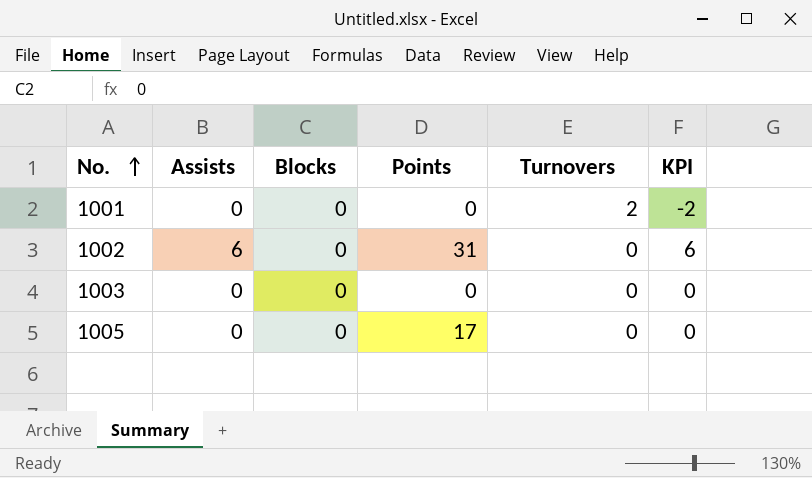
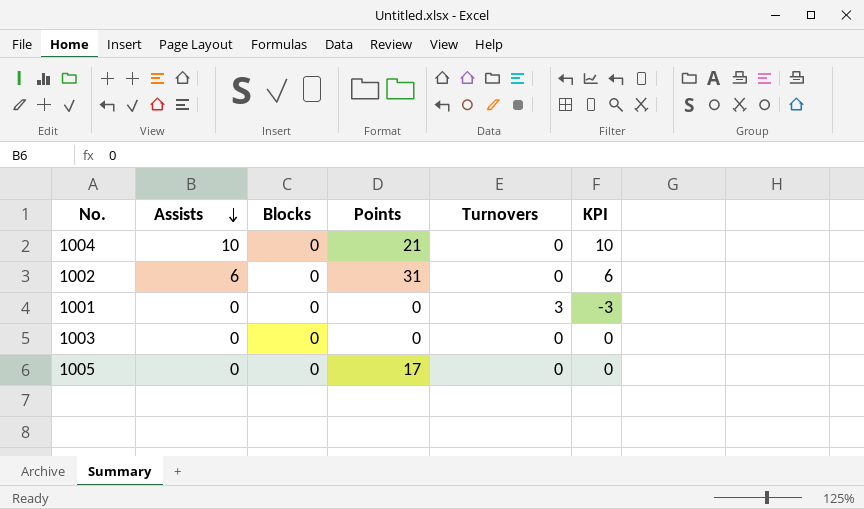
row order: No. ascending -> Assists descending
row 1004: none -> 10 | 0 | 21 | 0 | 10
1001 | Turnovers: 2 -> 3
1001 | KPI: -2 -> -3

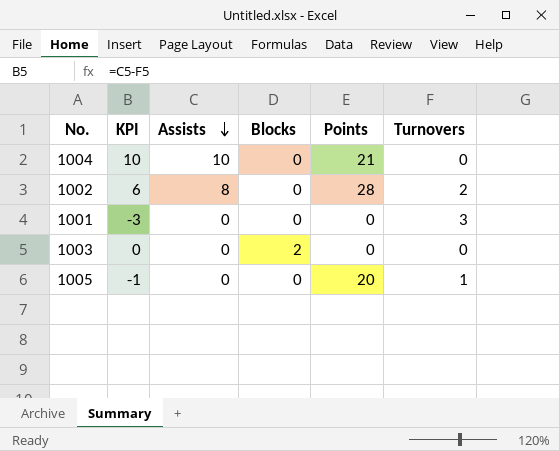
column KPI | position: 6 -> 2
1002 | Assists: 6 -> 8
1002 | Points: 31 -> 28
1002 | Turnovers: 0 -> 2
1003 | Blocks: 0 -> 2
1005 | KPI: 0 -> -1
1005 | Points: 17 -> 20
1005 | Turnovers: 0 -> 1

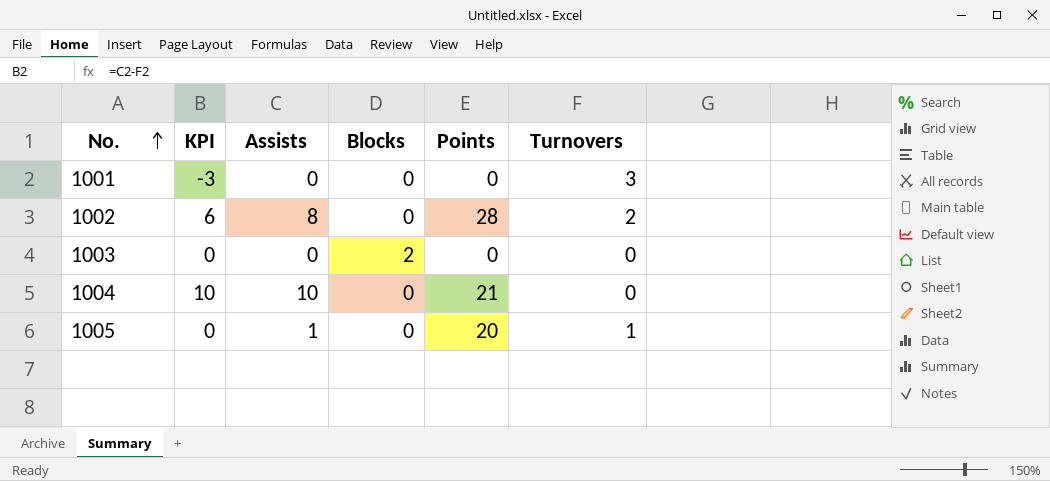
row order: Assists descending -> No. ascending
1005 | KPI: -1 -> 0
1005 | Assists: 0 -> 1

